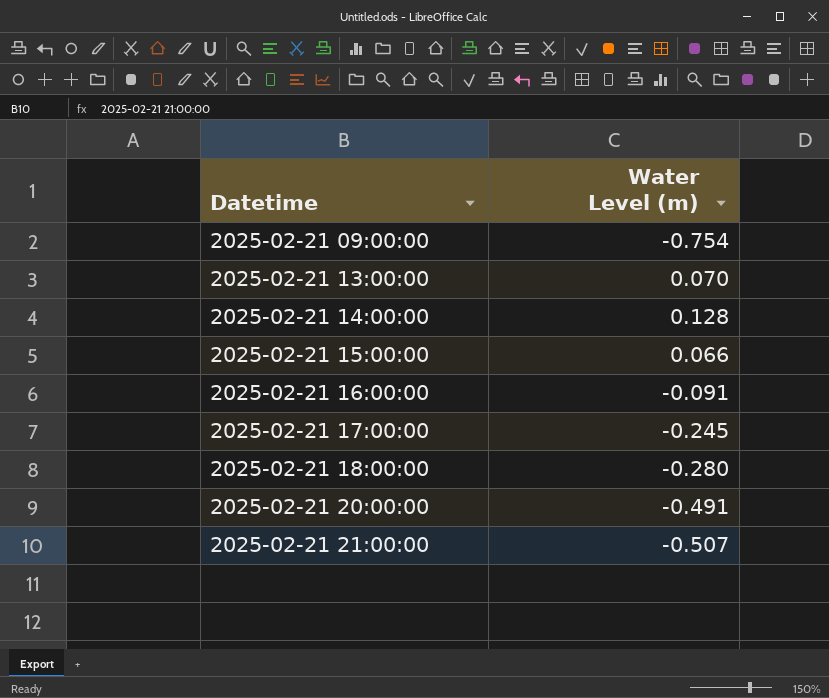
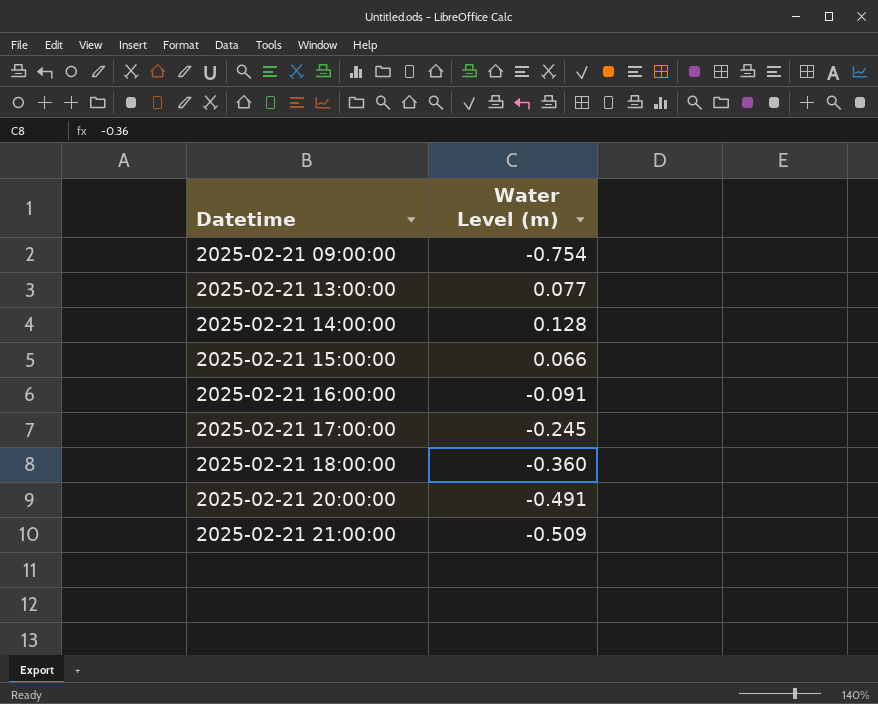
2025-02-21 13:00:00 | Water Level (m): 0.070 -> 0.077
2025-02-21 18:00:00 | Water Level (m): -0.280 -> -0.360
2025-02-21 21:00:00 | Water Level (m): -0.507 -> -0.509

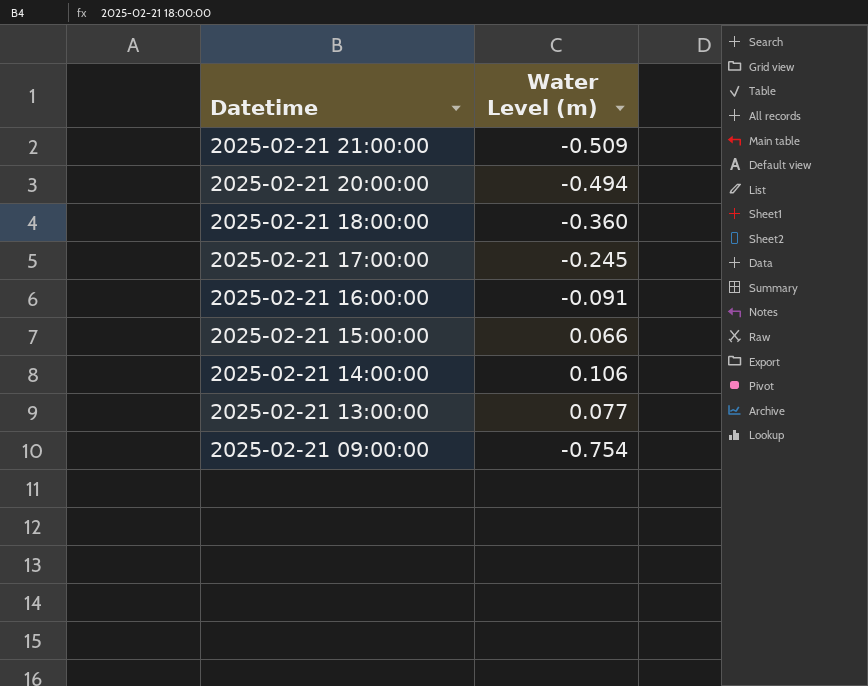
row order: Datetime ascending -> Datetime descending
2025-02-21 20:00:00 | Water Level (m): -0.491 -> -0.494
2025-02-21 14:00:00 | Water Level (m): 0.128 -> 0.106

